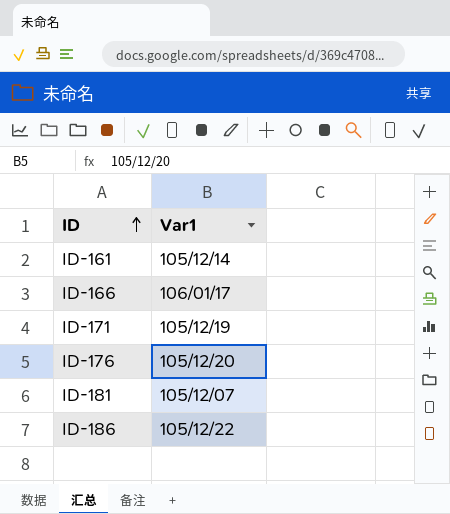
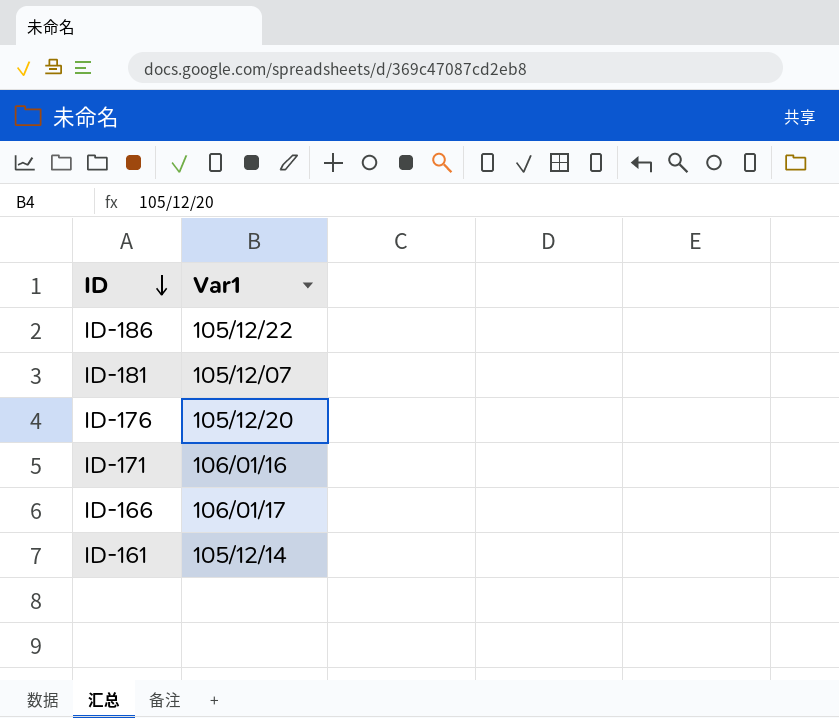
row order: ID ascending -> ID descending
ID-171 | Var1: 105/12/19 -> 106/01/16

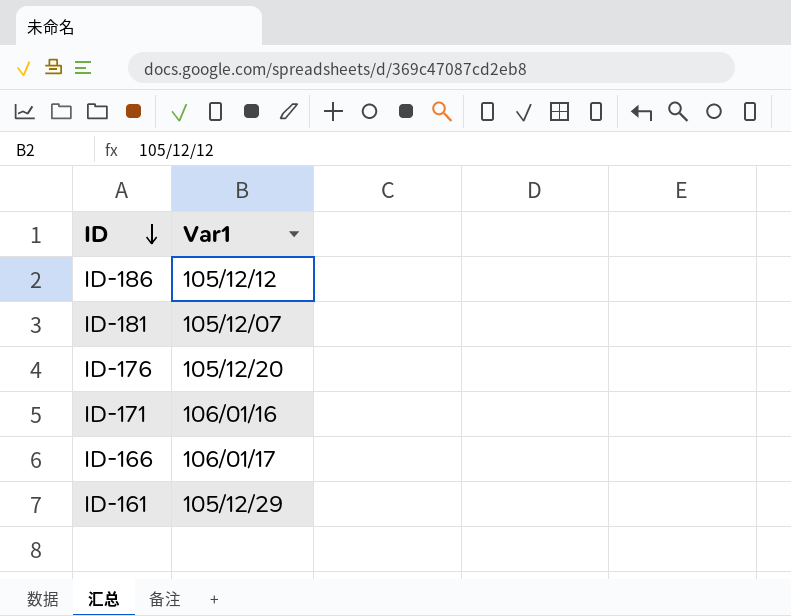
ID-186 | Var1: 105/12/22 -> 105/12/12
ID-161 | Var1: 105/12/14 -> 105/12/29

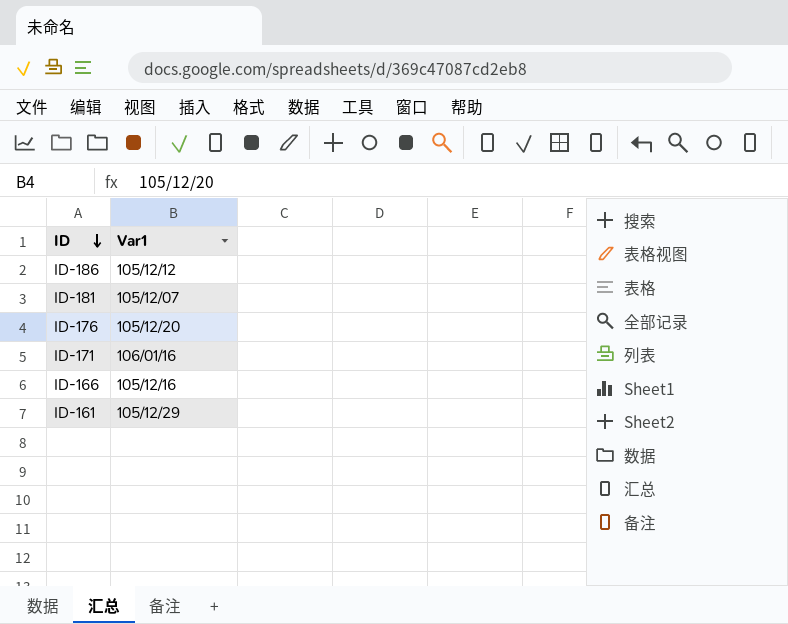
ID-166 | Var1: 106/01/17 -> 105/12/16

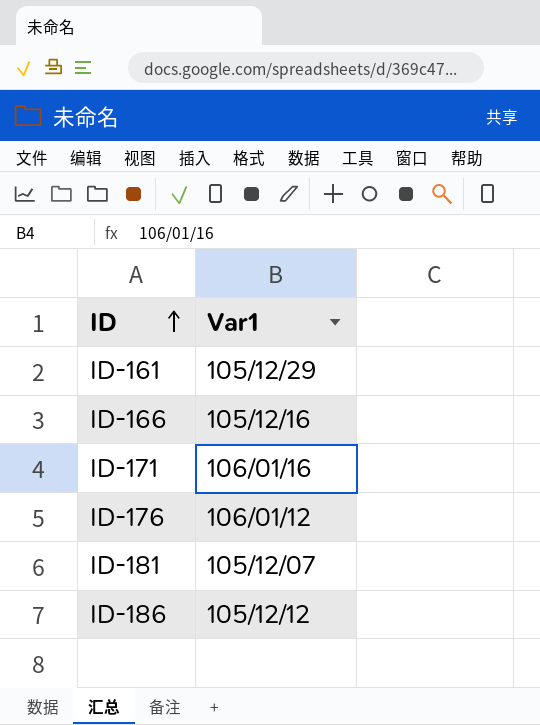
row order: ID descending -> ID ascending
ID-176 | Var1: 105/12/20 -> 106/01/12

